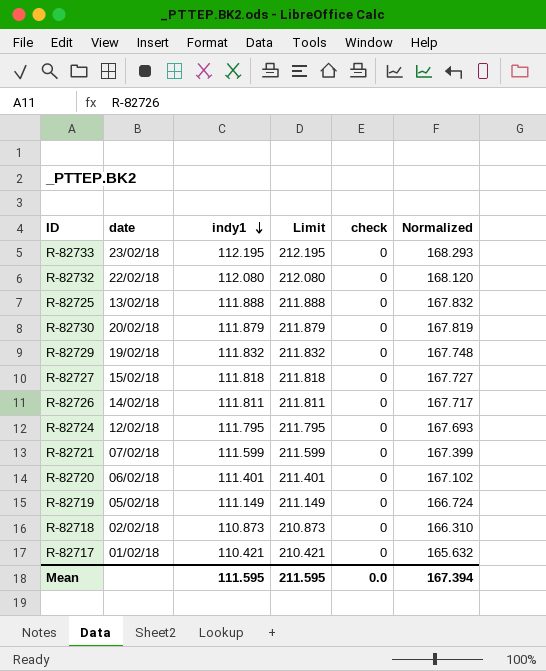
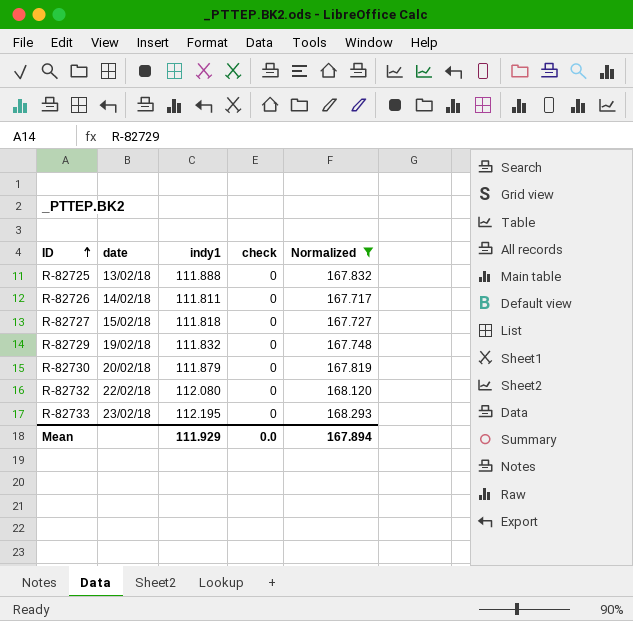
filter: none -> Normalized >= 167.717
row order: indy1 descending -> ID ascending
column Limit | formula: [indy1] + 100 -> none
Mean | indy1: 111.595 -> 111.929
Mean | Normalized: 167.394 -> 167.894

